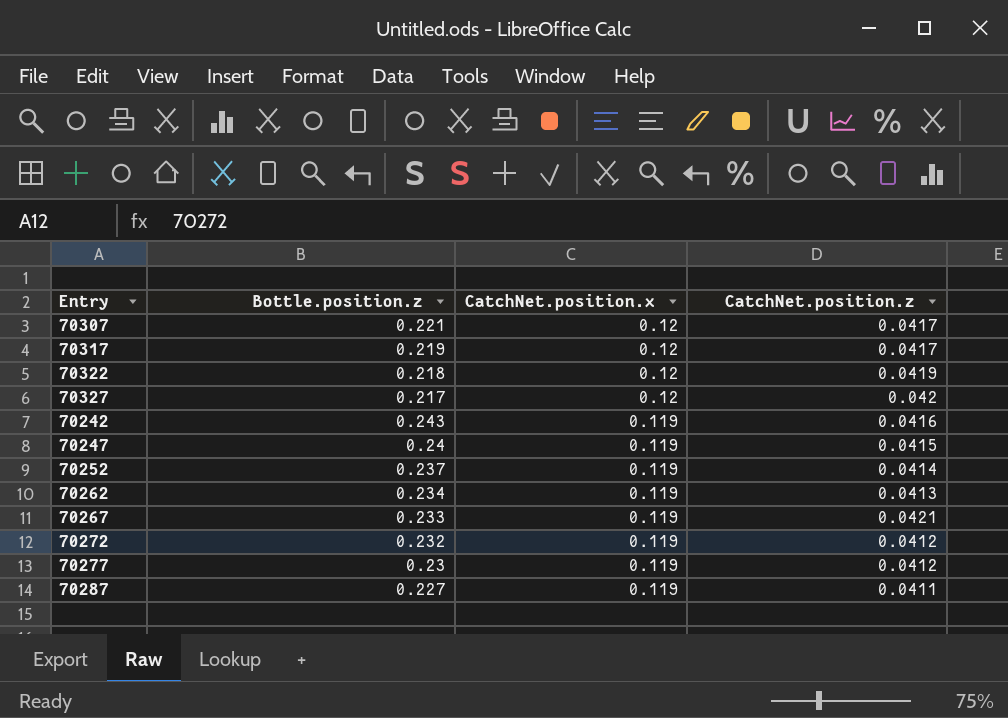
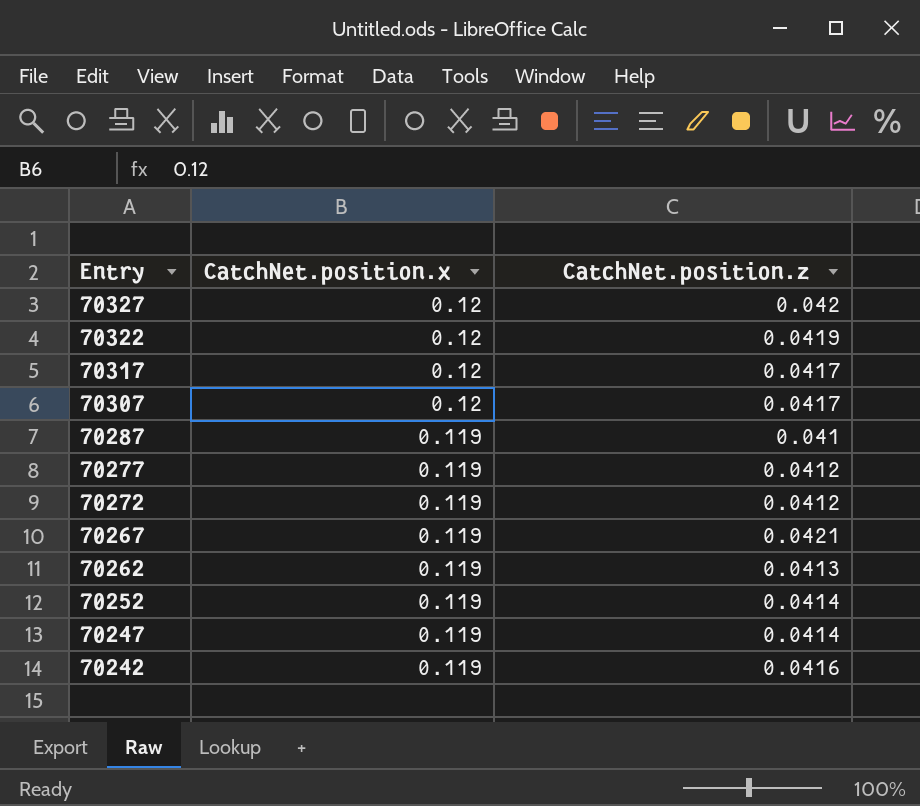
row order: CatchNet.position.x descending -> Entry descending
column Bottle.position.z | position: 2 -> none
70287 | CatchNet.position.z: 0.0411 -> 0.041
70247 | CatchNet.position.z: 0.0415 -> 0.0414

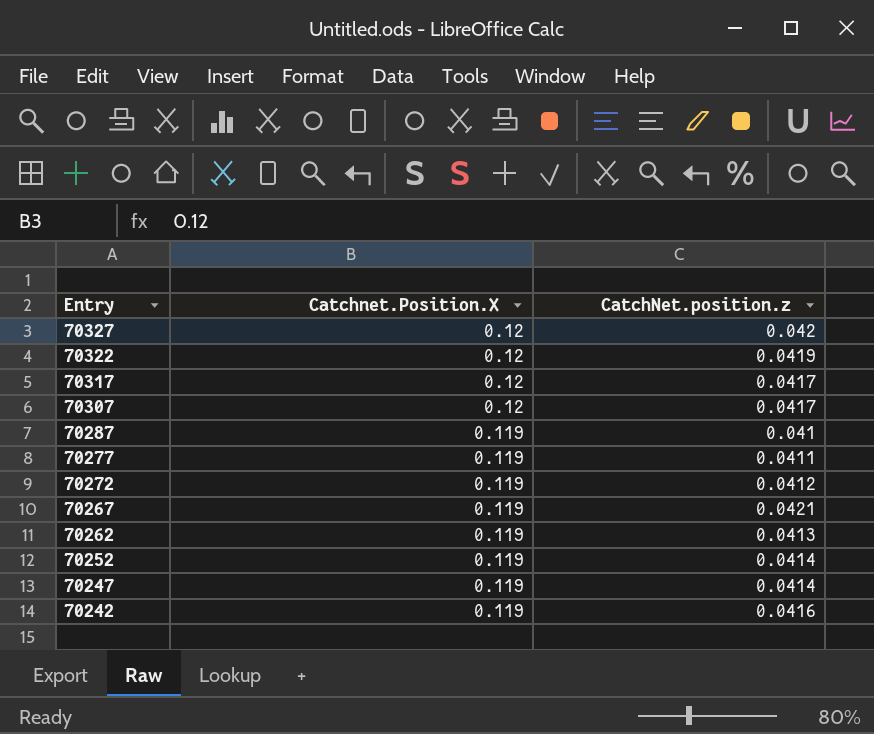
column name: CatchNet.position.x -> Catchnet.Position.X
70277 | CatchNet.position.z: 0.0412 -> 0.0411

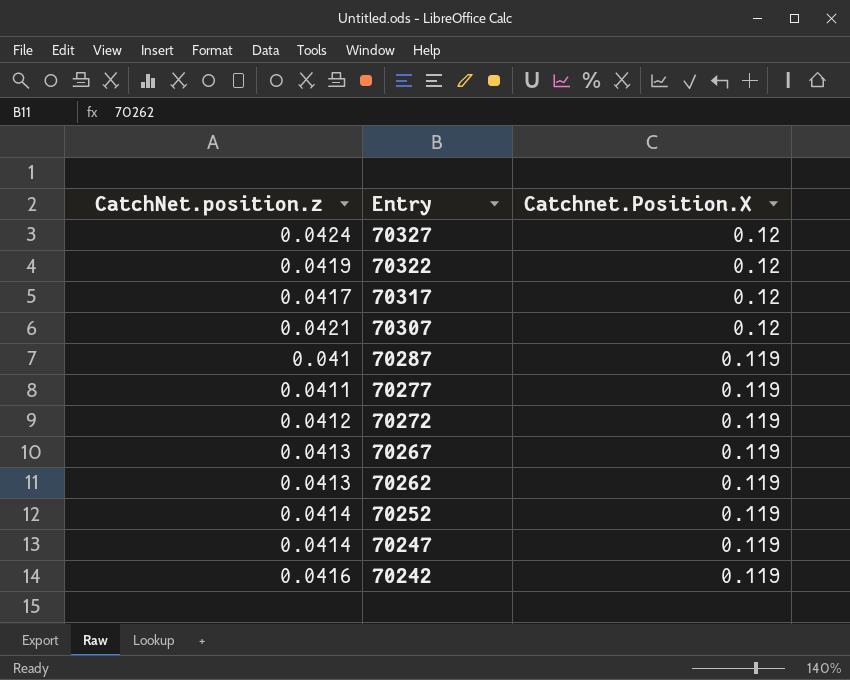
column CatchNet.position.z | position: 3 -> 1
70327 | CatchNet.position.z: 0.042 -> 0.0424
70307 | CatchNet.position.z: 0.0417 -> 0.0421
70267 | CatchNet.position.z: 0.0421 -> 0.0413

